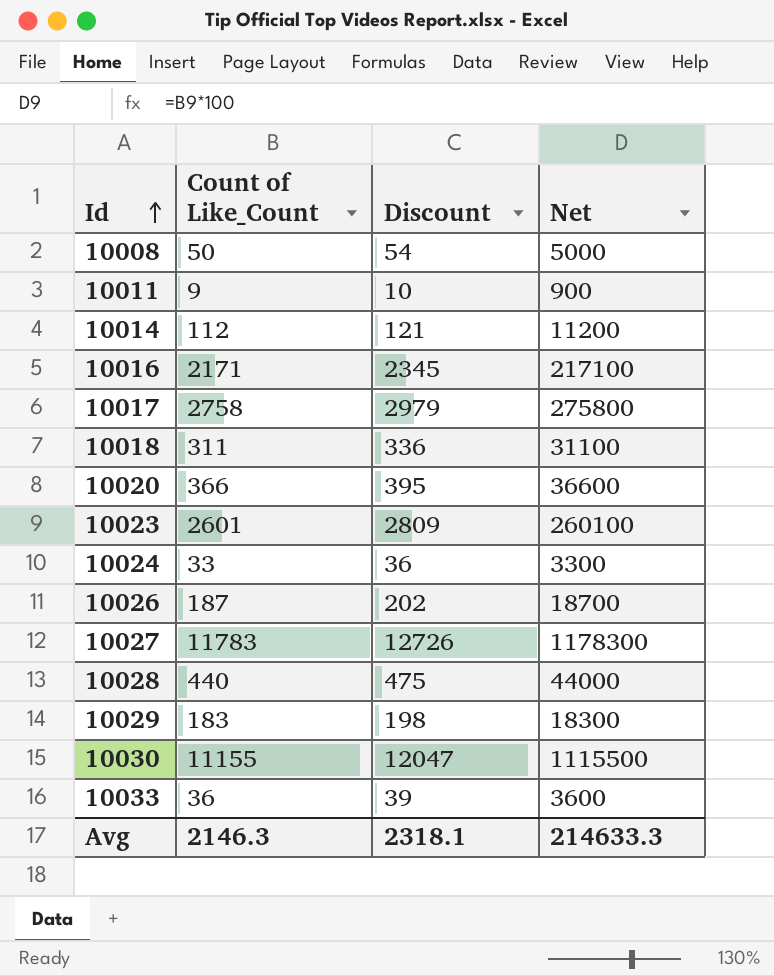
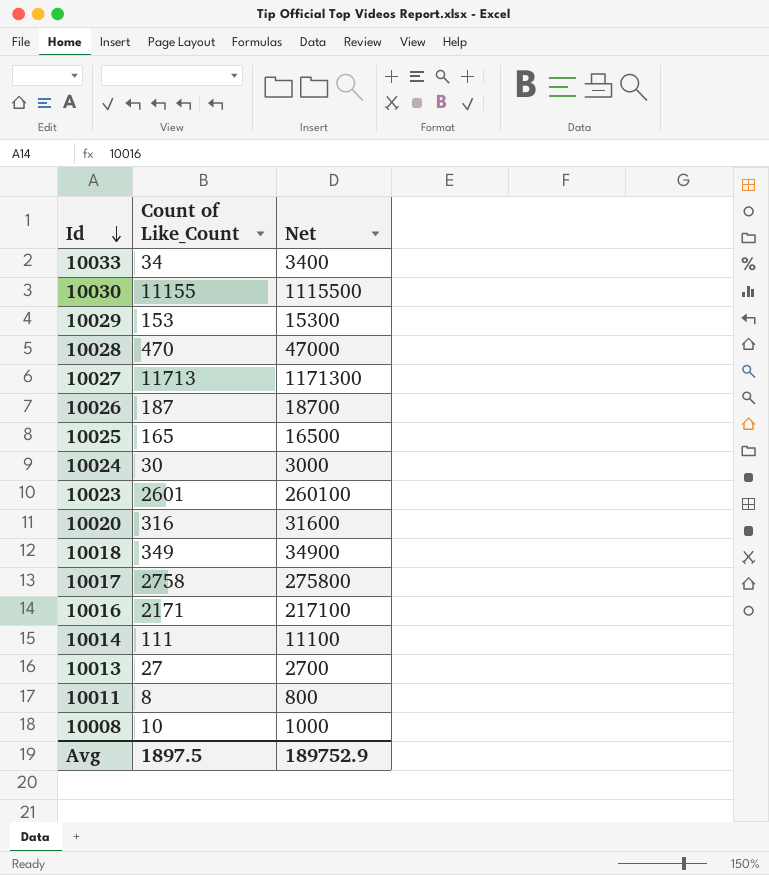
row order: Id ascending -> Id descending
column Discount | formula: [Count of Like_Count] * 1.08 -> none
10033 | Count of Like_Count: 36 -> 34
10033 | Net: 3600 -> 3400
10029 | Count of Like_Count: 183 -> 153
10029 | Net: 18300 -> 15300
10028 | Count of Like_Count: 440 -> 470
10028 | Net: 44000 -> 47000
10027 | Count of Like_Count: 11783 -> 11713
10027 | Net: 1178300 -> 1171300
row 10025: none -> 165 | 16500
10024 | Count of Like_Count: 33 -> 30
10024 | Net: 3300 -> 3000
10020 | Count of Like_Count: 366 -> 316
10020 | Net: 36600 -> 31600
10018 | Count of Like_Count: 311 -> 349
10018 | Net: 31100 -> 34900
10014 | Count of Like_Count: 112 -> 111
10014 | Net: 11200 -> 11100
row 10013: none -> 27 | 2700
10011 | Count of Like_Count: 9 -> 8
10011 | Net: 900 -> 800
10008 | Count of Like_Count: 50 -> 10
10008 | Net: 5000 -> 1000
Avg | Count of Like_Count: 2146.3 -> 1897.5
Avg | Net: 214633.3 -> 189752.9

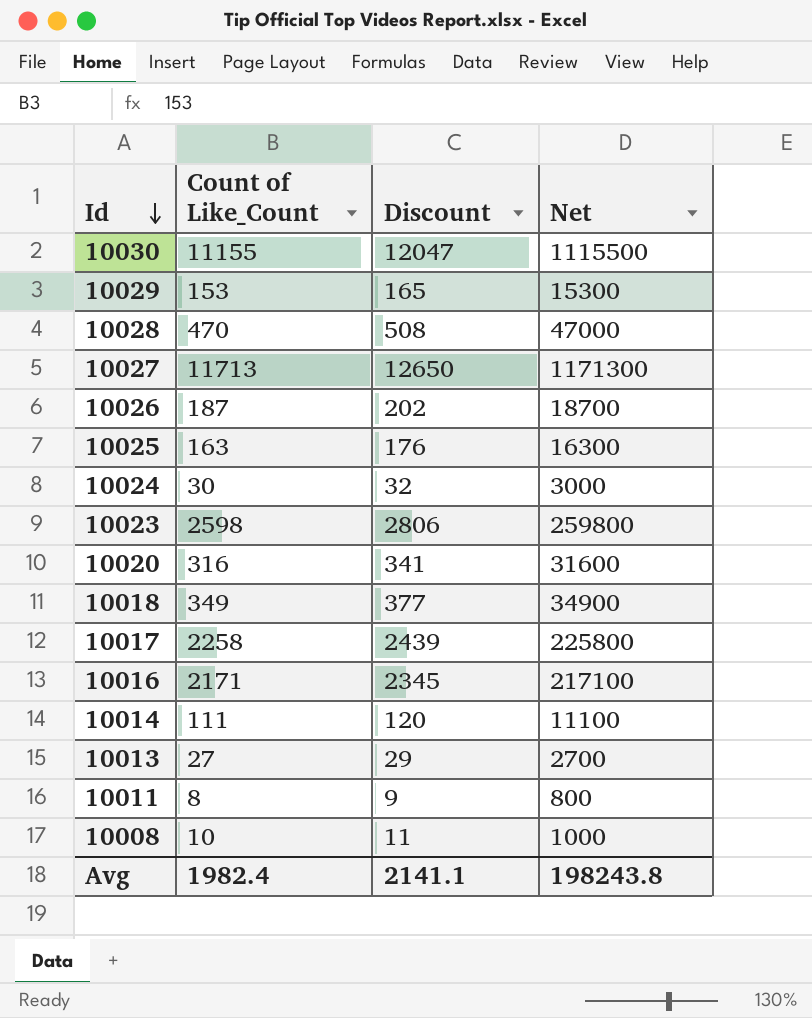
column Discount | formula: none -> [Count of Like_Count] * 1.08
row 10033: 34 | 3400 -> none
10025 | Count of Like_Count: 165 -> 163
10025 | Net: 16500 -> 16300
10023 | Count of Like_Count: 2601 -> 2598
10023 | Net: 260100 -> 259800
10017 | Count of Like_Count: 2758 -> 2258
10017 | Net: 275800 -> 225800
Avg | Count of Like_Count: 1897.5 -> 1982.4
Avg | Net: 189752.9 -> 198243.8

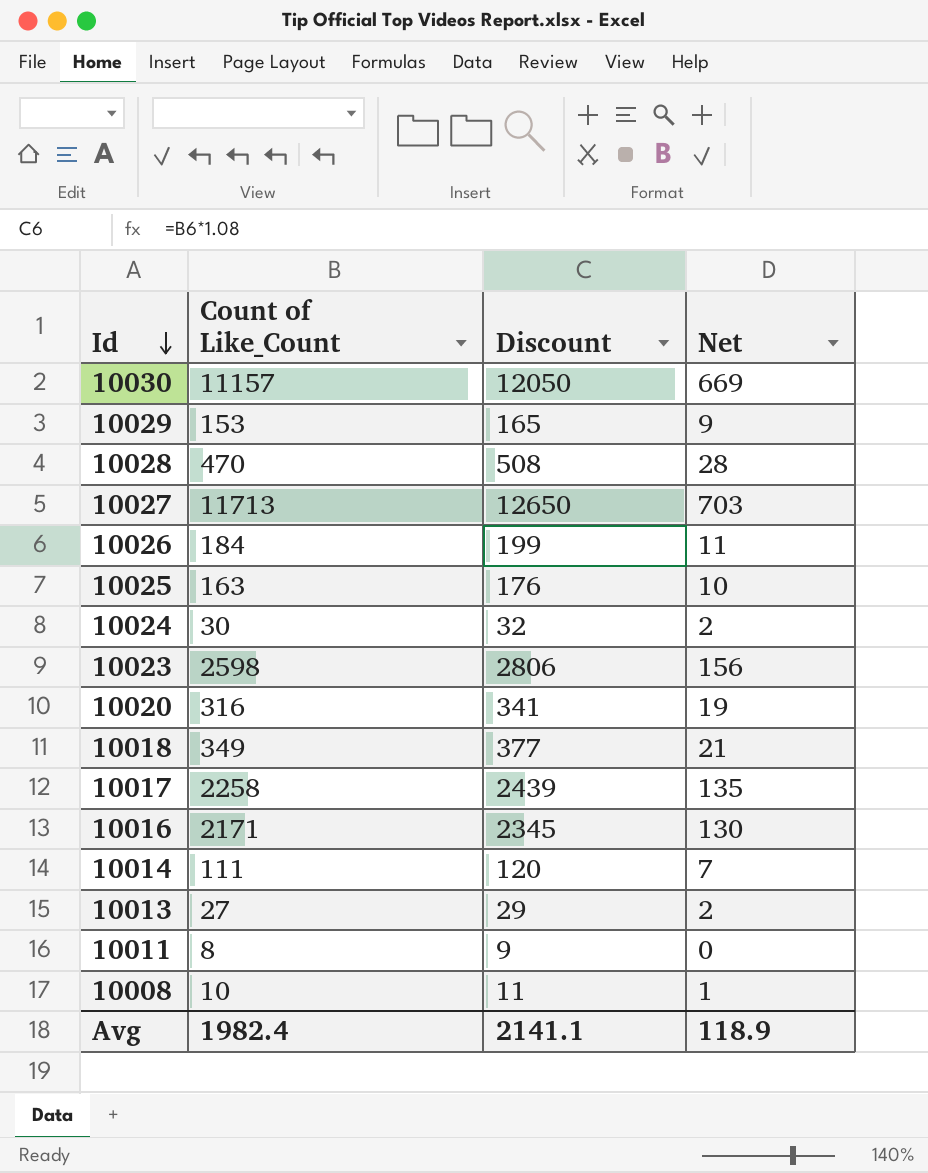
column Net | formula: [Count of Like_Count] * 100 -> [Count of Like_Count] * 0.06
10030 | Count of Like_Count: 11155 -> 11157
10030 | Discount: 12047 -> 12050
10026 | Count of Like_Count: 187 -> 184
10026 | Discount: 202 -> 199
Avg | Net: 198243.8 -> 118.9

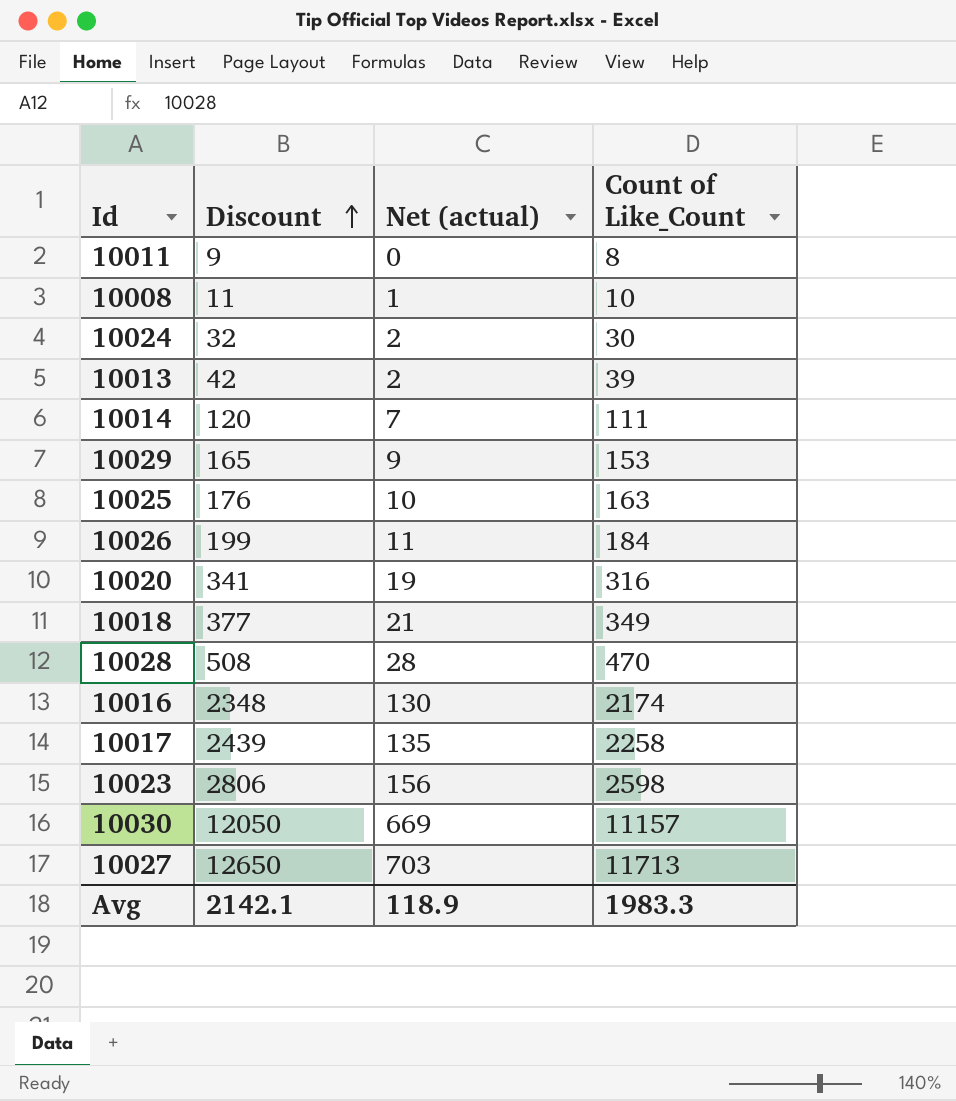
row order: Id descending -> Discount ascending
column name: Net -> Net (actual)
column Count of Like_Count | position: 2 -> 4
10013 | Discount: 29 -> 42
10013 | Count of Like_Count: 27 -> 39
10016 | Discount: 2345 -> 2348
10016 | Count of Like_Count: 2171 -> 2174
Avg | Discount: 2141.1 -> 2142.1
Avg | Count of Like_Count: 1982.4 -> 1983.3

